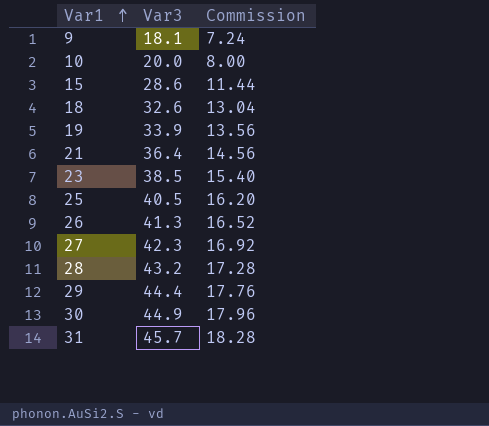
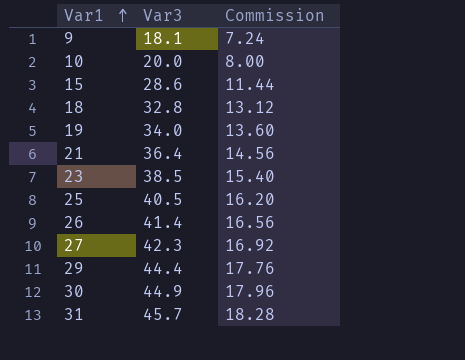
row 28: 43.2 | 17.28 -> none
18 | Var3: 32.6 -> 32.8
18 | Commission: 13.04 -> 13.12
19 | Var3: 33.9 -> 34.0
19 | Commission: 13.56 -> 13.60
26 | Var3: 41.3 -> 41.4
26 | Commission: 16.52 -> 16.56

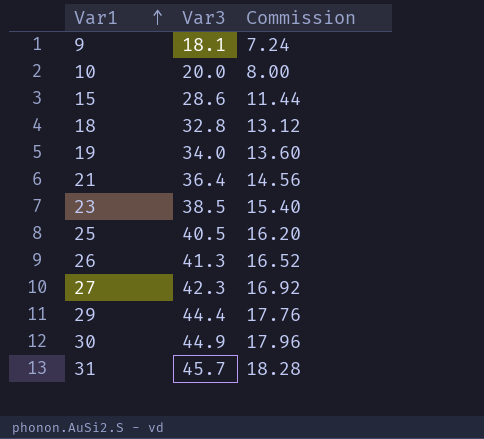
26 | Var3: 41.4 -> 41.3
26 | Commission: 16.56 -> 16.52

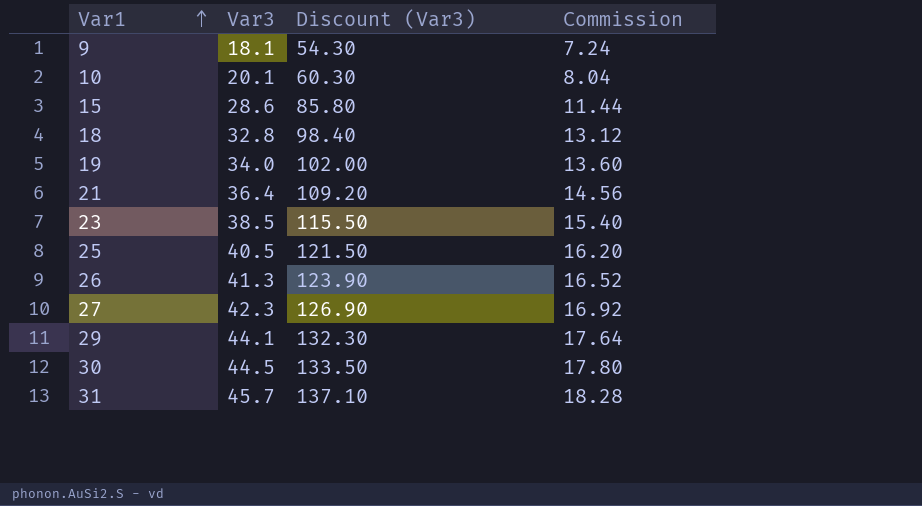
column Discount (Var3) | formula: none -> [Var3] * 3
10 | Var3: 20.0 -> 20.1
10 | Commission: 8.00 -> 8.04
29 | Var3: 44.4 -> 44.1
29 | Commission: 17.76 -> 17.64
30 | Var3: 44.9 -> 44.5
30 | Commission: 17.96 -> 17.80

